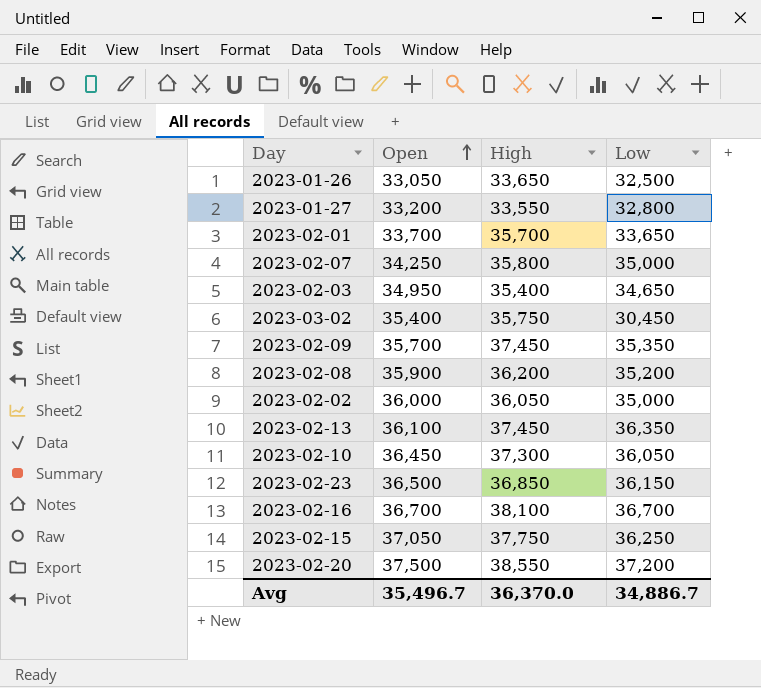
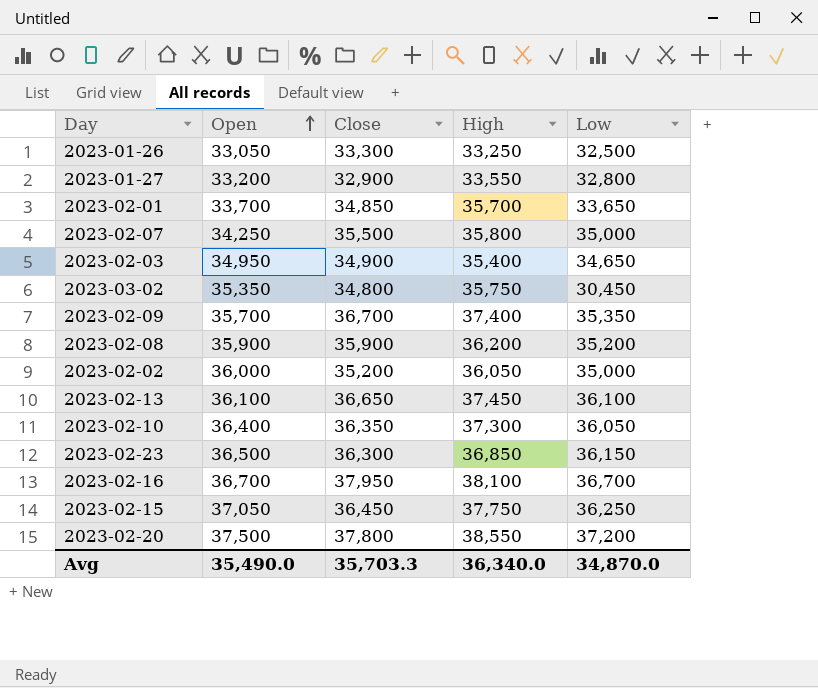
column Close | position: none -> 3
2023-01-26 | High: 33,650 -> 33,250
2023-03-02 | Open: 35,400 -> 35,350
2023-02-09 | High: 37,450 -> 37,400
2023-02-13 | Low: 36,350 -> 36,100
2023-02-10 | Open: 36,450 -> 36,400
Avg | Open: 35,496.7 -> 35,490.0
Avg | High: 36,370.0 -> 36,340.0
Avg | Low: 34,886.7 -> 34,870.0

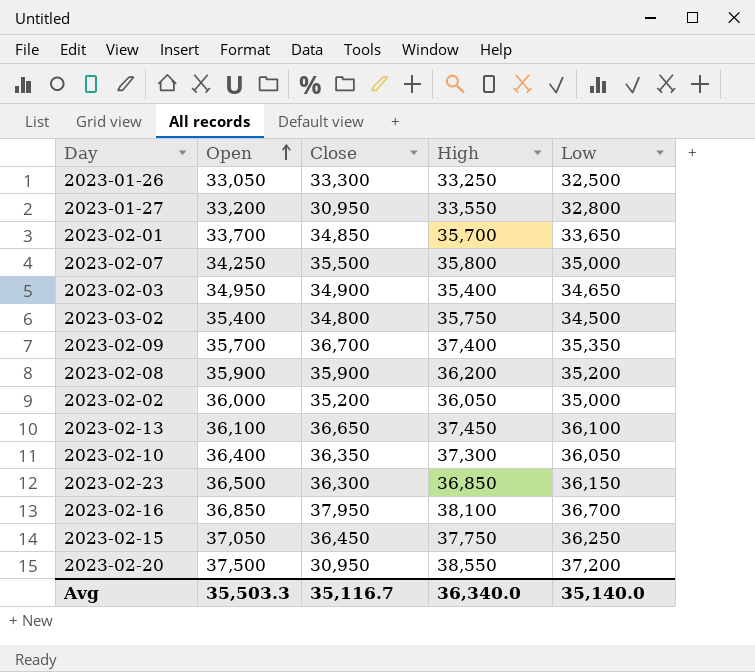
2023-01-27 | Close: 32,900 -> 30,950
2023-03-02 | Open: 35,350 -> 35,400
2023-03-02 | Low: 30,450 -> 34,500
2023-02-16 | Open: 36,700 -> 36,850
2023-02-20 | Close: 37,800 -> 30,950
Avg | Open: 35,490.0 -> 35,503.3
Avg | Close: 35,703.3 -> 35,116.7
Avg | Low: 34,870.0 -> 35,140.0

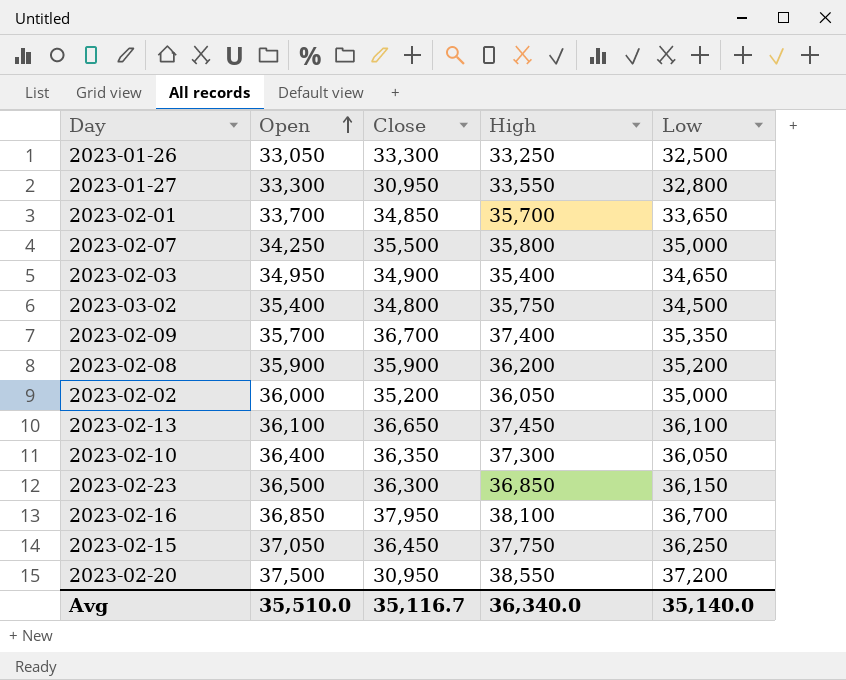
2023-01-27 | Open: 33,200 -> 33,300
Avg | Open: 35,503.3 -> 35,510.0

